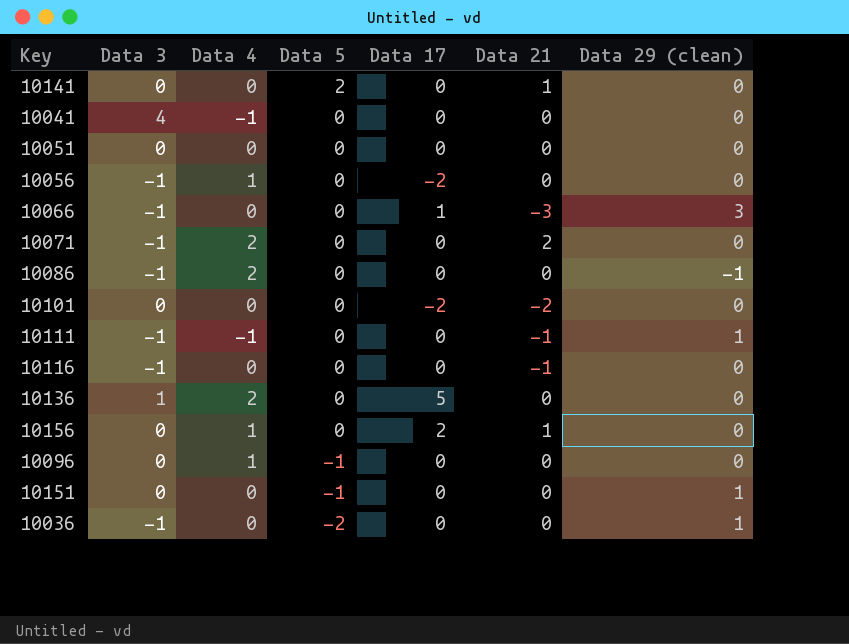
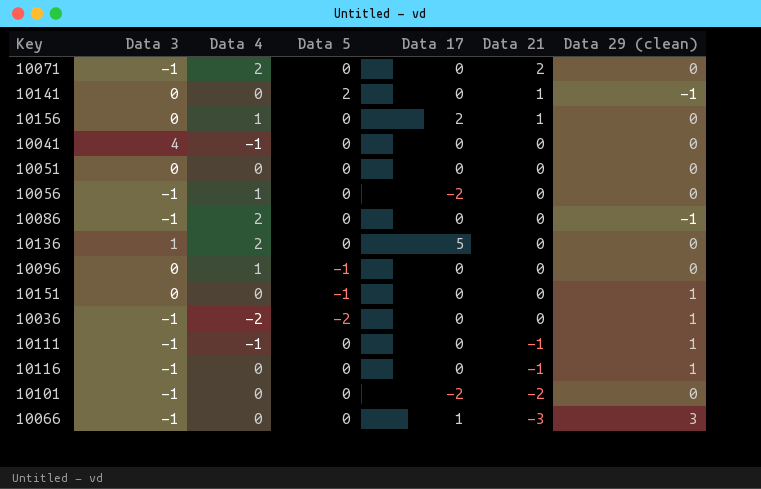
row order: Data 5 descending -> Data 21 descending
10141 | Data 29 (clean): 0 -> -1
10036 | Data 4: 0 -> -2
10116 | Data 29 (clean): 0 -> 1
10101 | Data 3: 0 -> -1

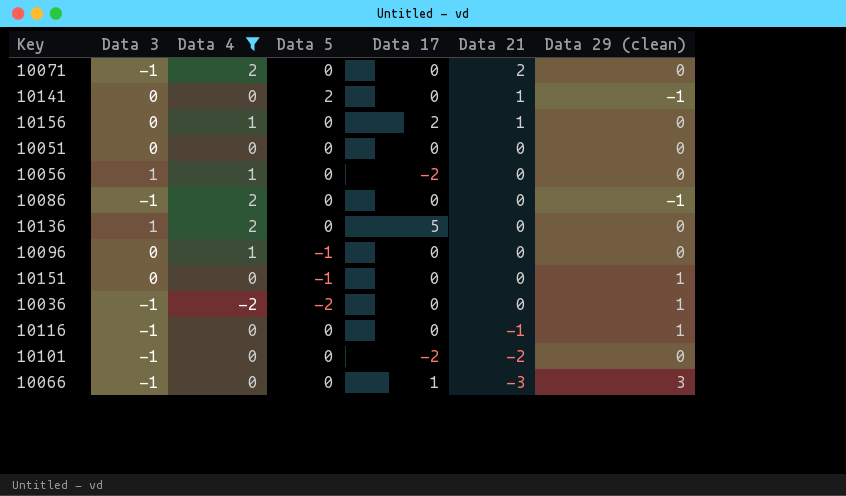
filter: none -> Data 4 != -1
10056 | Data 3: -1 -> 1

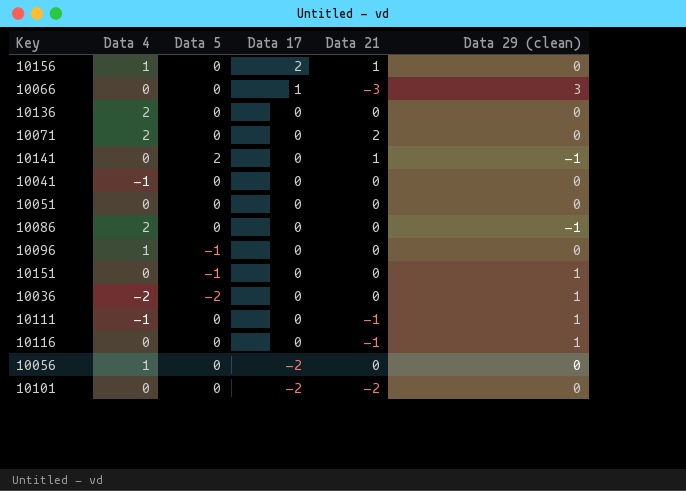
filter: Data 4 != -1 -> none
row order: Data 21 descending -> Data 17 descending
column Data 3 | position: 2 -> none
10136 | Data 17: 5 -> 0

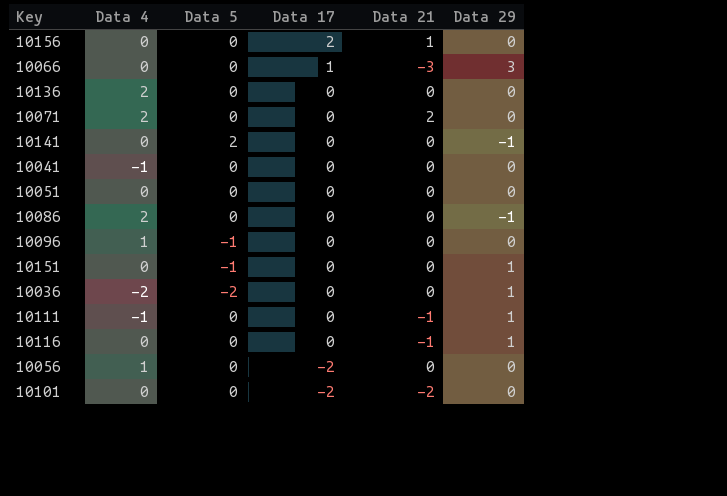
column name: Data 29 (clean) -> Data 29
10156 | Data 4: 1 -> 0
10141 | Data 21: 1 -> 0

